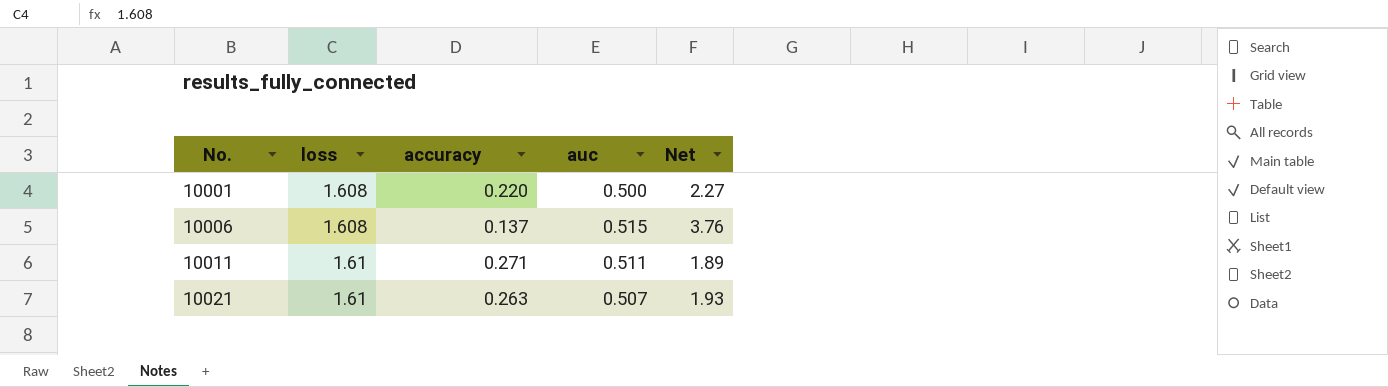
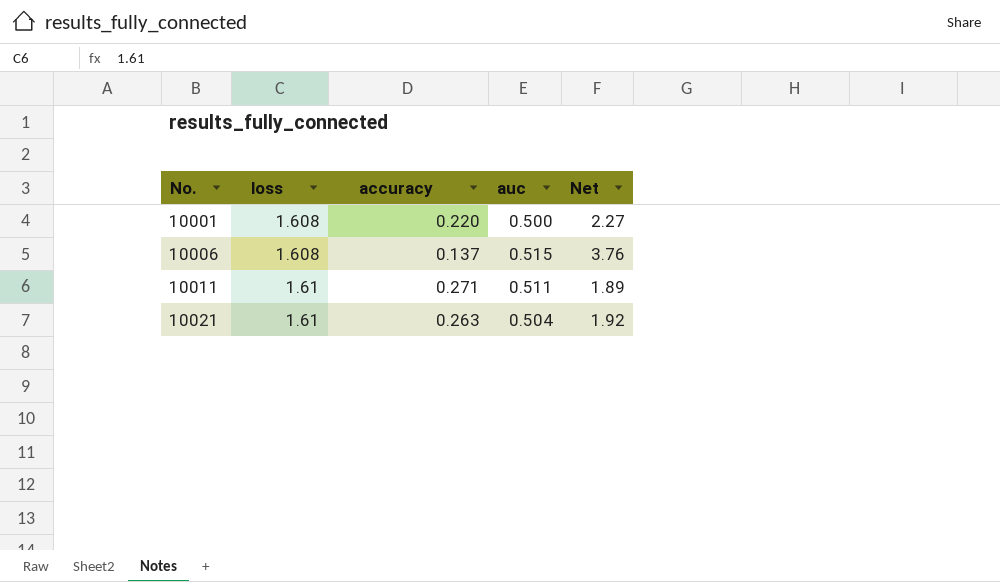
10021 | auc: 0.507 -> 0.504
10021 | Net: 1.93 -> 1.92

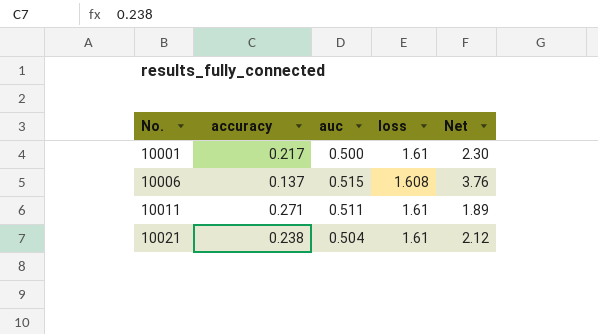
column loss | position: 2 -> 4
10001 | accuracy: 0.220 -> 0.217
10001 | loss: 1.608 -> 1.61
10001 | Net: 2.27 -> 2.30
10021 | accuracy: 0.263 -> 0.238
10021 | Net: 1.92 -> 2.12

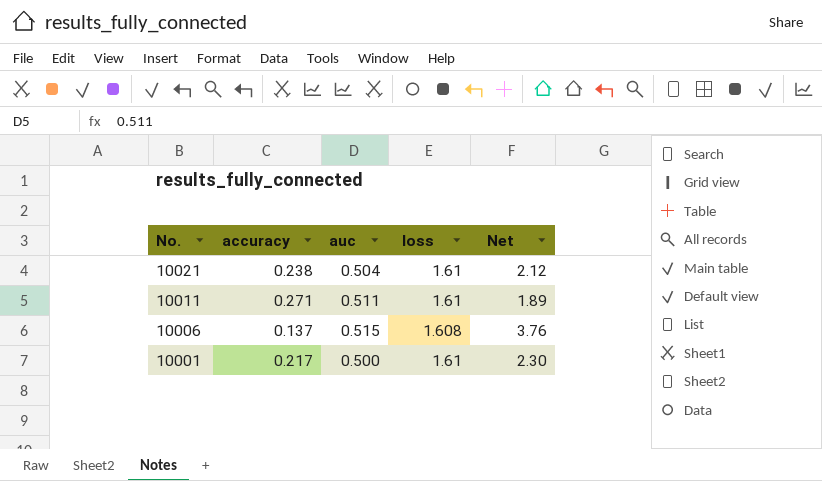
row order: No. ascending -> No. descending

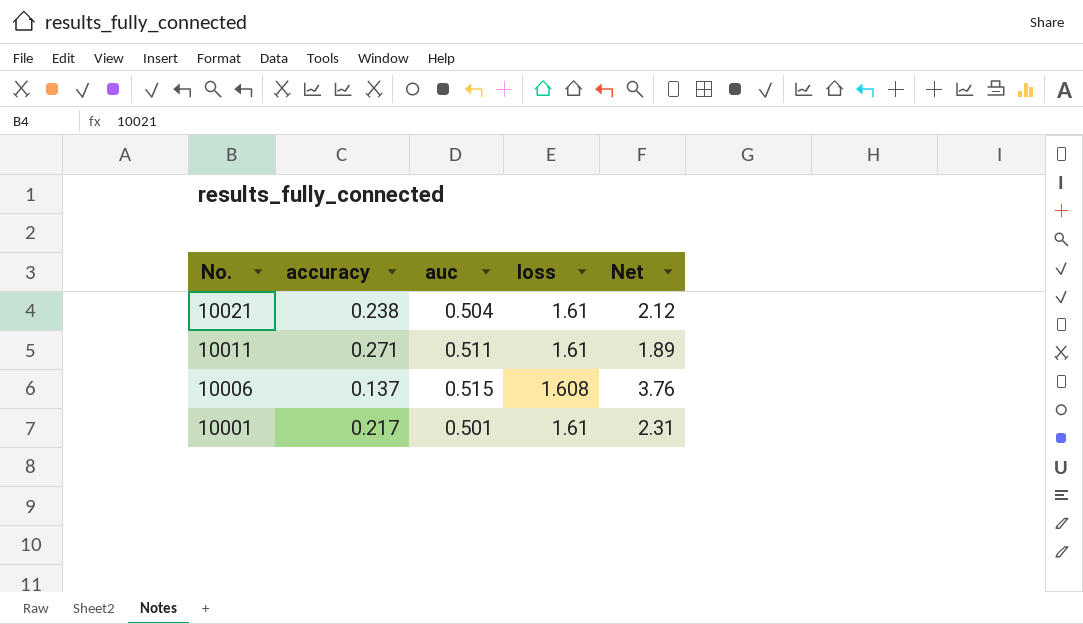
10001 | auc: 0.500 -> 0.501
10001 | Net: 2.30 -> 2.31

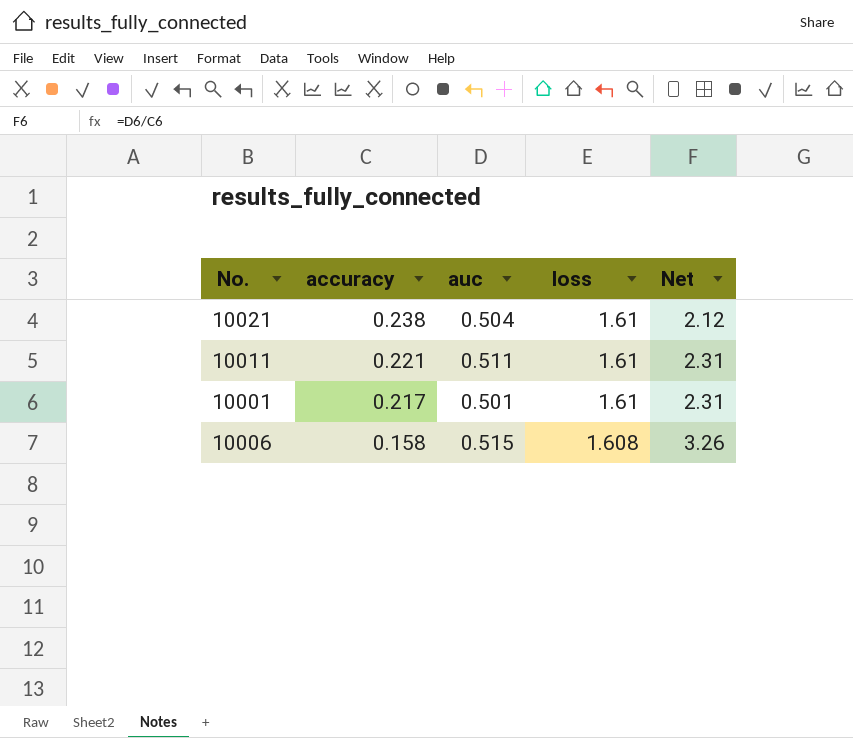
row order: No. descending -> accuracy descending
10011 | accuracy: 0.271 -> 0.221
10011 | Net: 1.89 -> 2.31
10006 | accuracy: 0.137 -> 0.158
10006 | Net: 3.76 -> 3.26

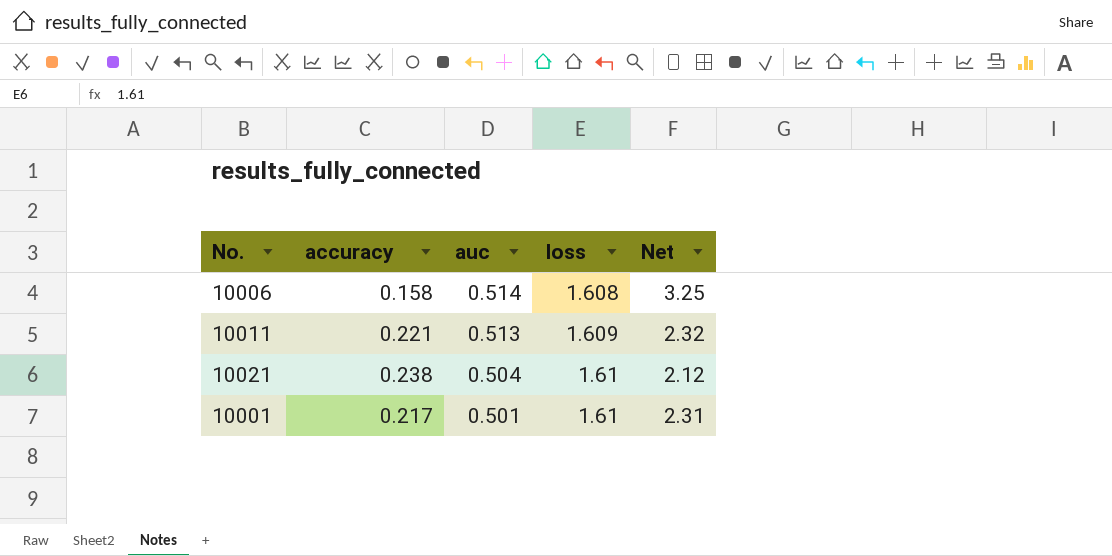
row order: accuracy descending -> auc descending
10006 | auc: 0.515 -> 0.514
10006 | Net: 3.26 -> 3.25
10011 | auc: 0.511 -> 0.513
10011 | loss: 1.61 -> 1.609
10011 | Net: 2.31 -> 2.32

